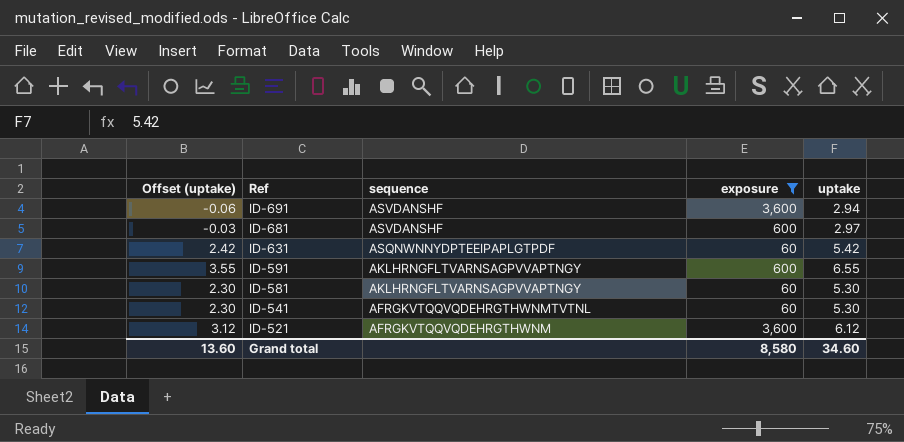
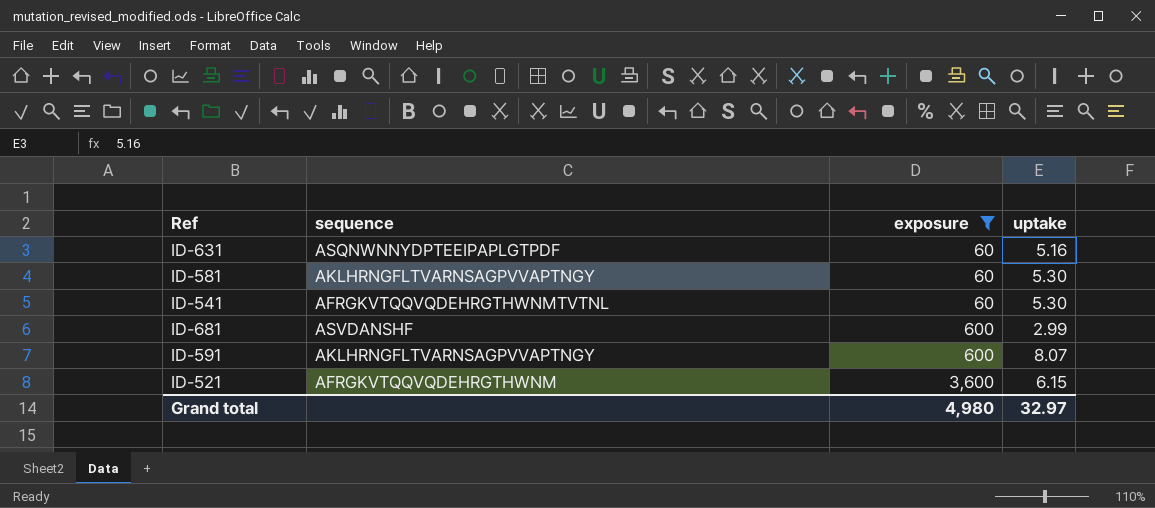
row order: Ref descending -> exposure ascending
column Offset (uptake) | formula: [uptake] - 3 -> none
row ID-691: -0.06 | ASVDANSHF | 3,600 | 2.94 -> none
ID-631 | uptake: 5.42 -> 5.16
ID-681 | uptake: 2.97 -> 2.99
ID-591 | uptake: 6.55 -> 8.07
ID-521 | uptake: 6.12 -> 6.15
Grand total | exposure: 8,580 -> 4,980
Grand total | uptake: 34.60 -> 32.97

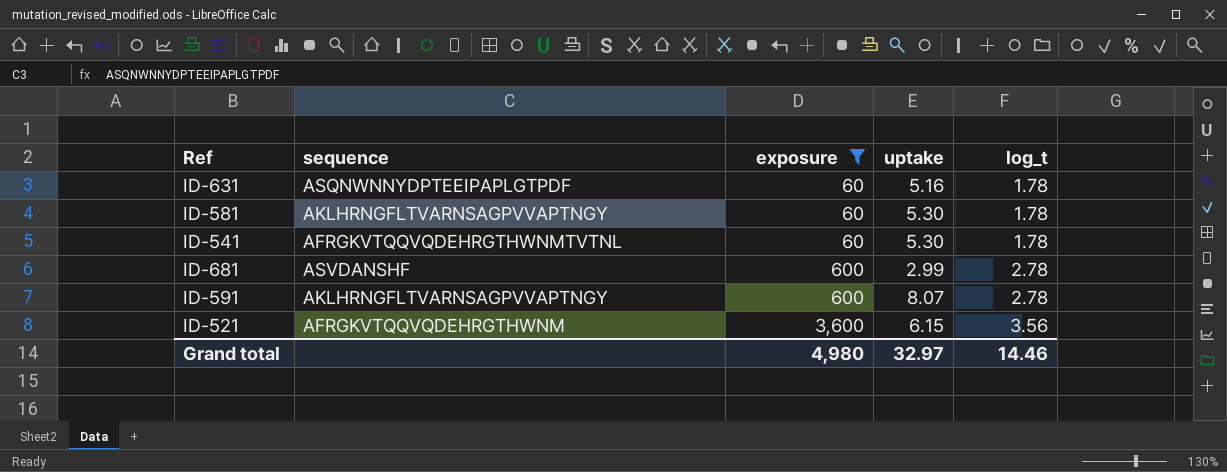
column log_t | position: none -> 5

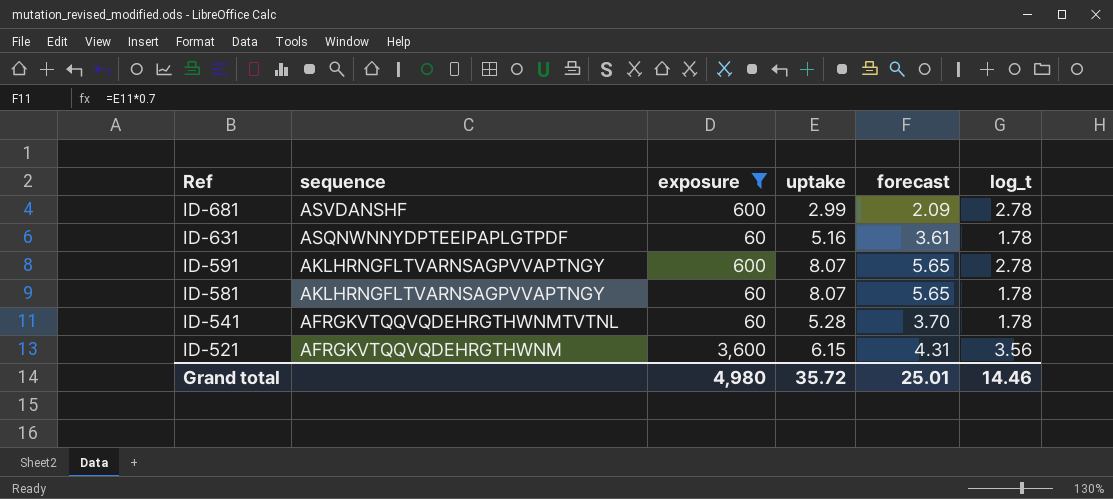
row order: exposure ascending -> Ref descending
column forecast | formula: none -> [uptake] * 0.7
ID-581 | uptake: 5.30 -> 8.07
ID-541 | uptake: 5.30 -> 5.28
Grand total | uptake: 32.97 -> 35.72

